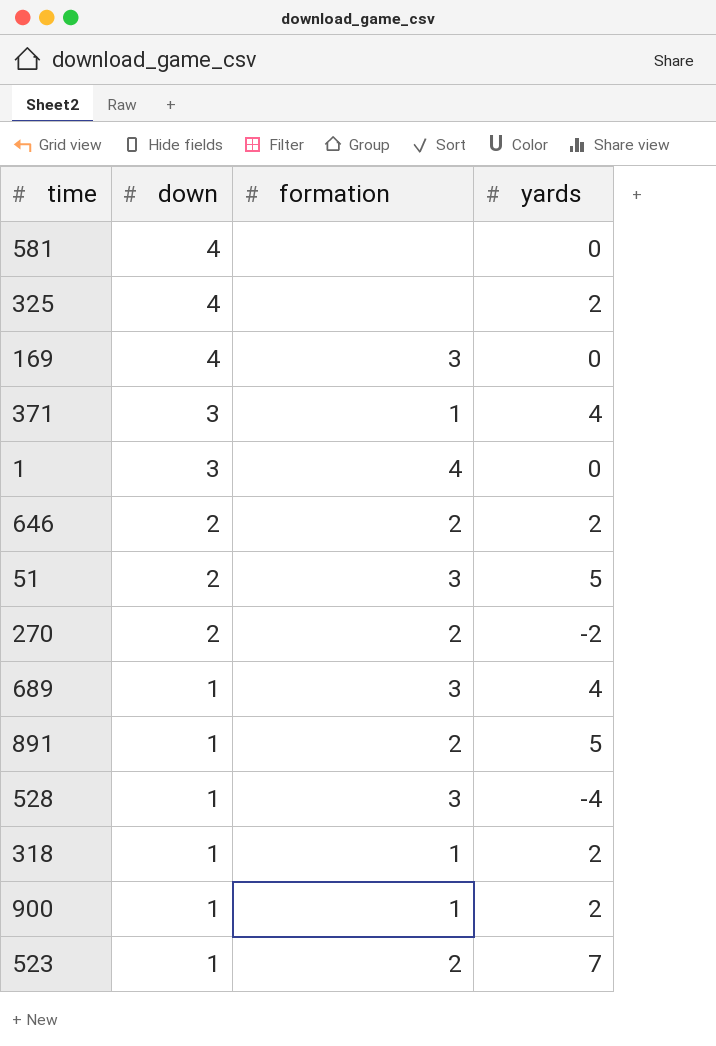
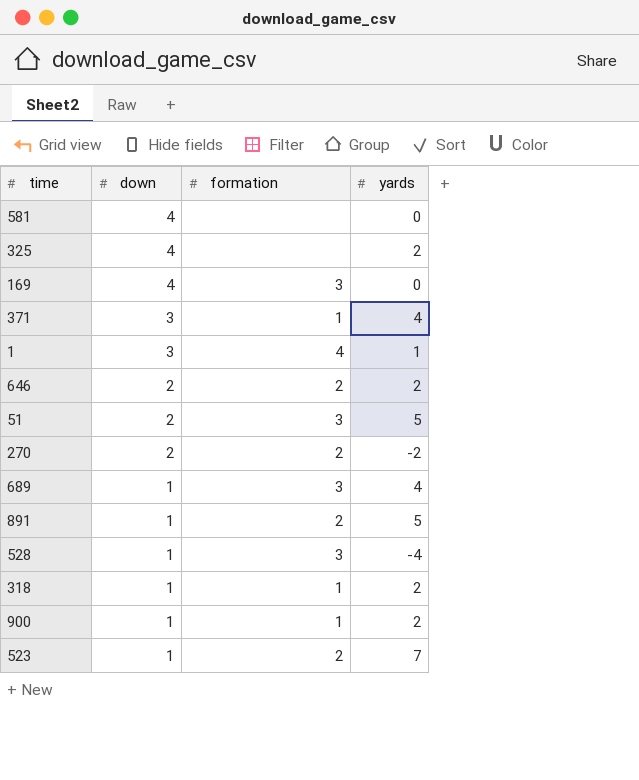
1 | yards: 0 -> 1

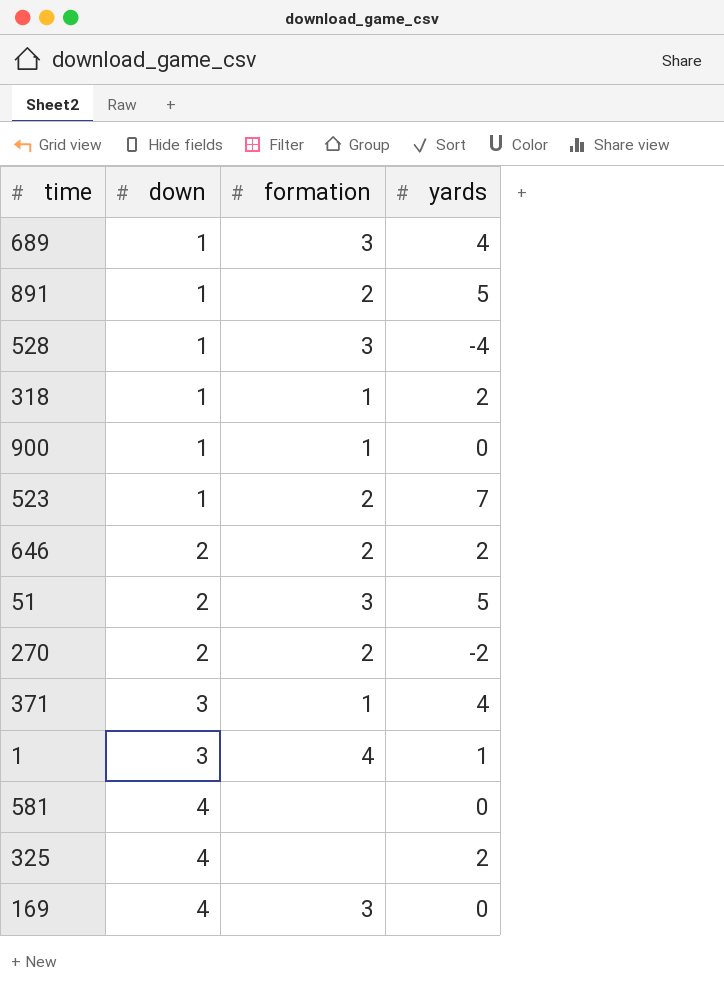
row order: down descending -> down ascending
900 | yards: 2 -> 0

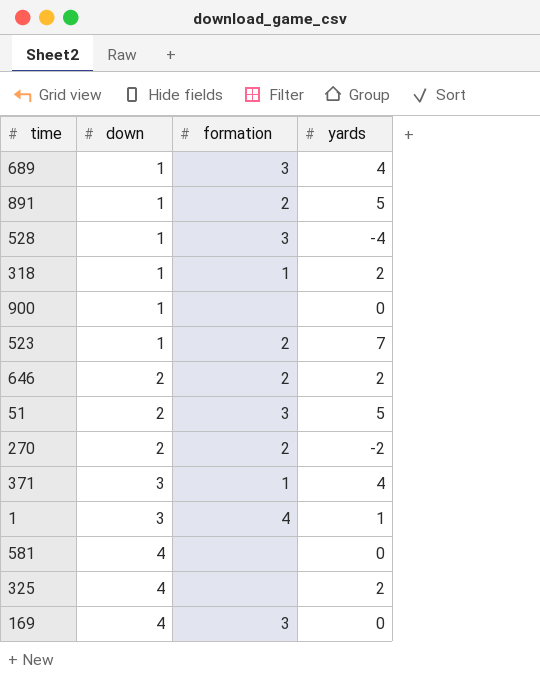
900 | formation: 1 -> none

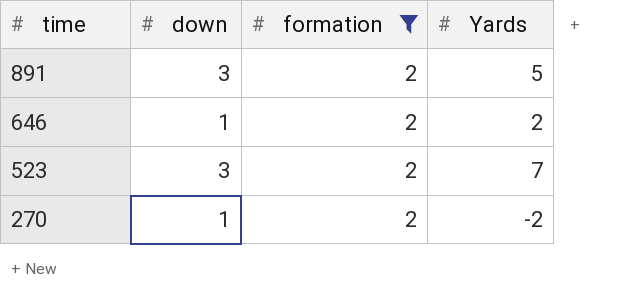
filter: none -> formation = 2
row order: down ascending -> time descending
column name: yards -> Yards
891 | down: 1 -> 3
646 | down: 2 -> 1
523 | down: 1 -> 3
270 | down: 2 -> 1

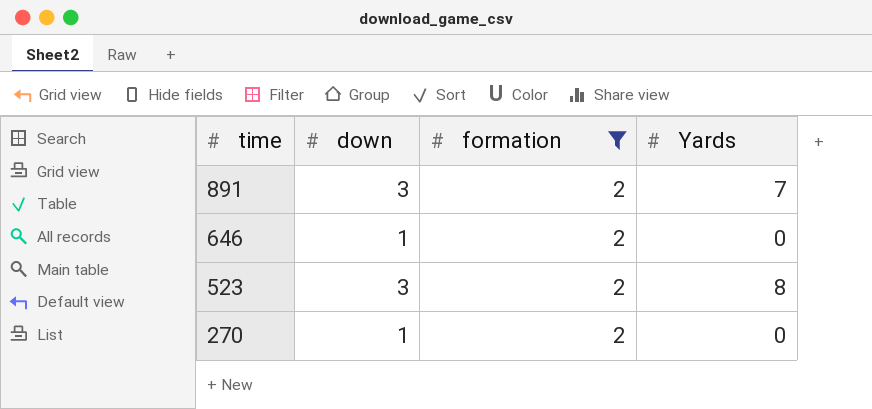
891 | Yards: 5 -> 7
646 | Yards: 2 -> 0
523 | Yards: 7 -> 8
270 | Yards: -2 -> 0

